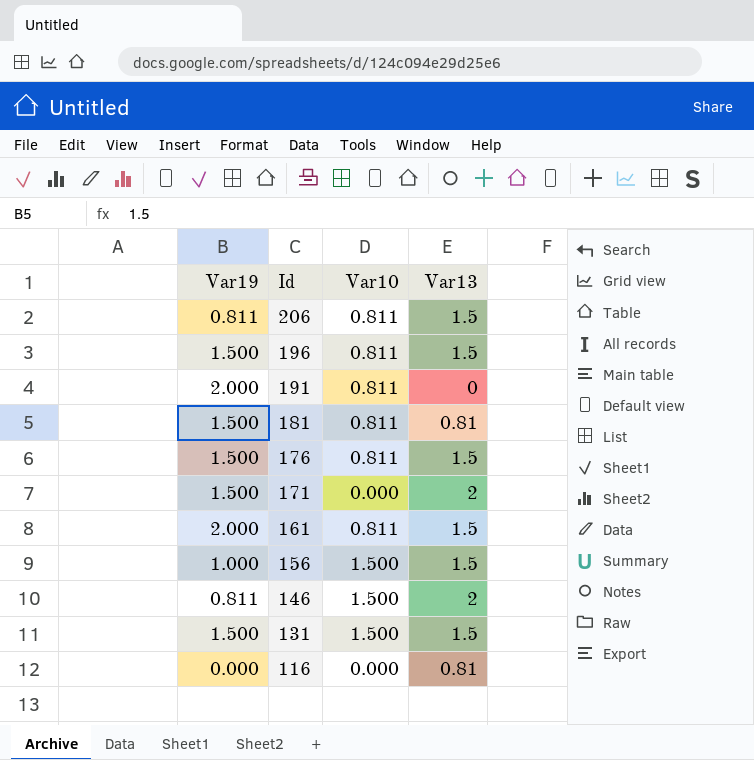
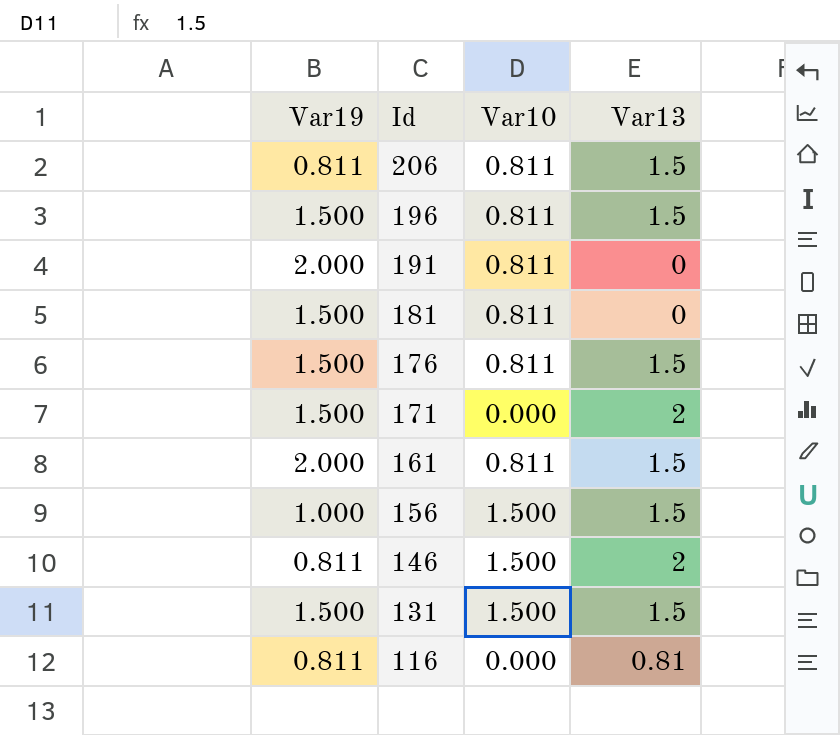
181 | Var13: 0.81 -> 0
116 | Var19: 0.000 -> 0.811

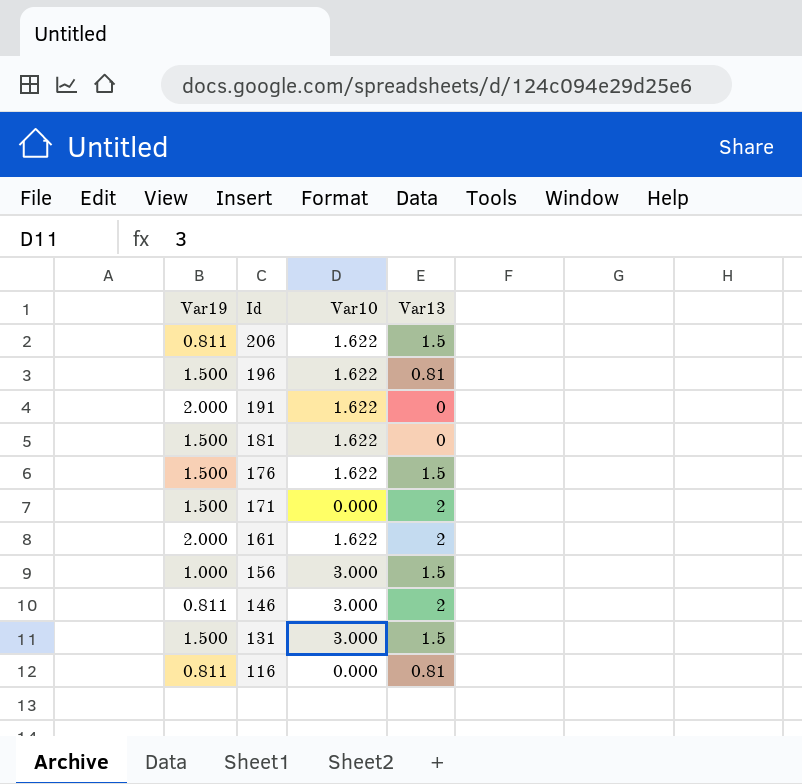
206 | Var10: 0.811 -> 1.622
196 | Var10: 0.811 -> 1.622
196 | Var13: 1.5 -> 0.81
191 | Var10: 0.811 -> 1.622
181 | Var10: 0.811 -> 1.622
176 | Var10: 0.811 -> 1.622
161 | Var10: 0.811 -> 1.622
161 | Var13: 1.5 -> 2
156 | Var10: 1.500 -> 3.000
146 | Var10: 1.500 -> 3.000
131 | Var10: 1.500 -> 3.000

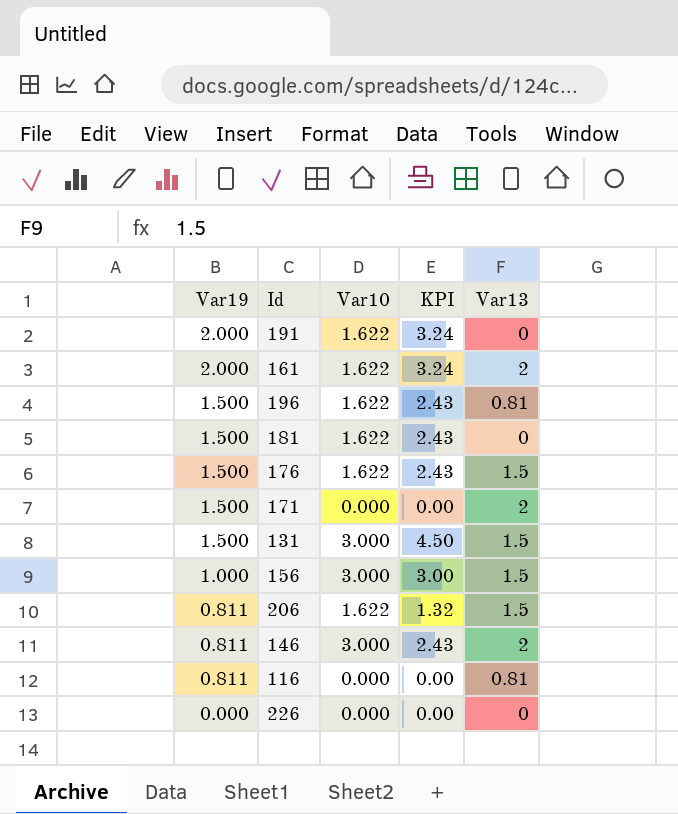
row order: Id descending -> Var19 descending
column KPI | formula: none -> [Var19] * [Var10]
row 226: none -> 0.000 | 0.000 | 0.00 | 0

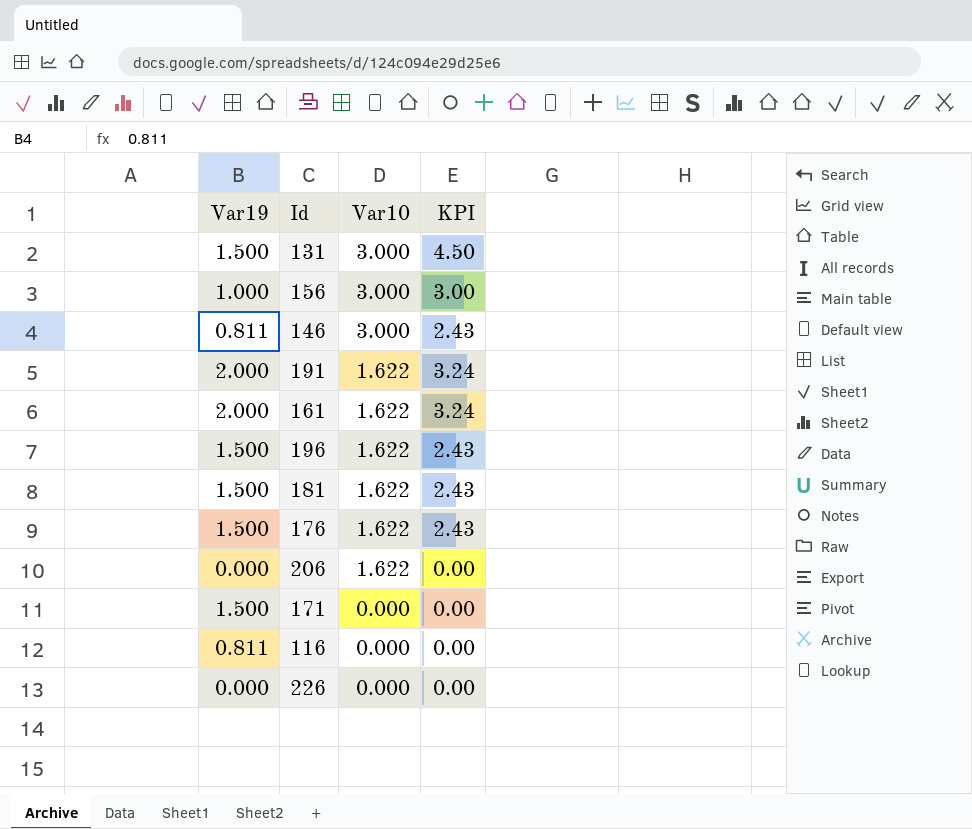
row order: Var19 descending -> Var10 descending
column Var13 | position: 5 -> none
206 | Var19: 0.811 -> 0.000
206 | KPI: 1.32 -> 0.00

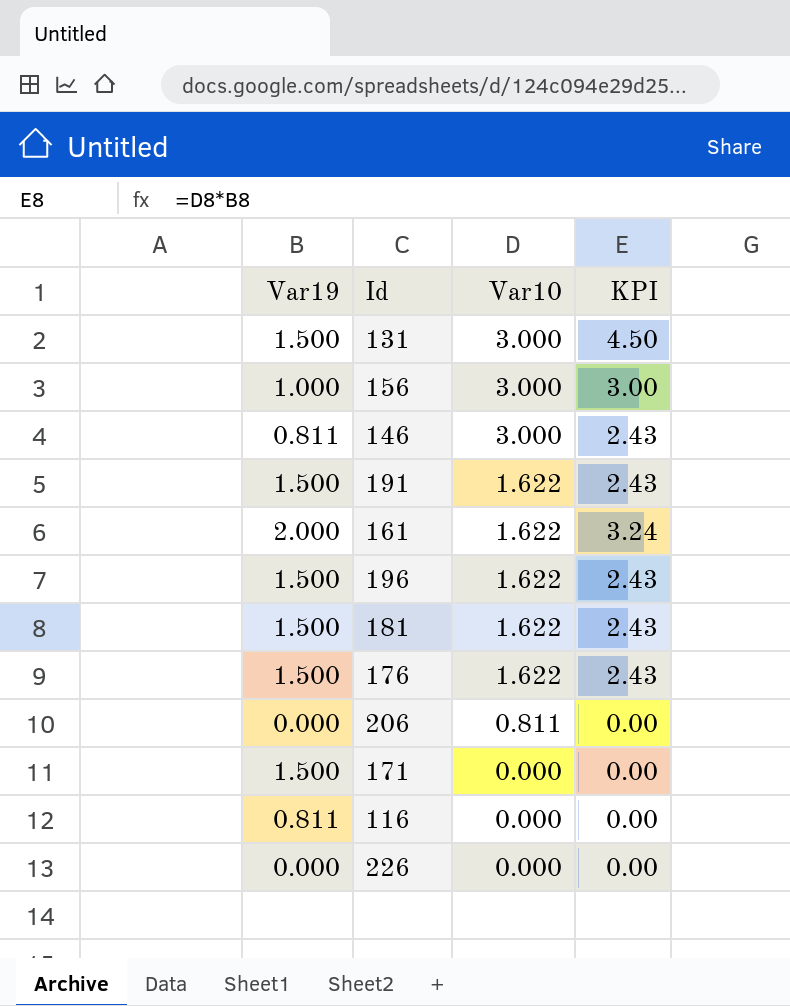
191 | Var19: 2.000 -> 1.500
191 | KPI: 3.24 -> 2.43
206 | Var10: 1.622 -> 0.811

